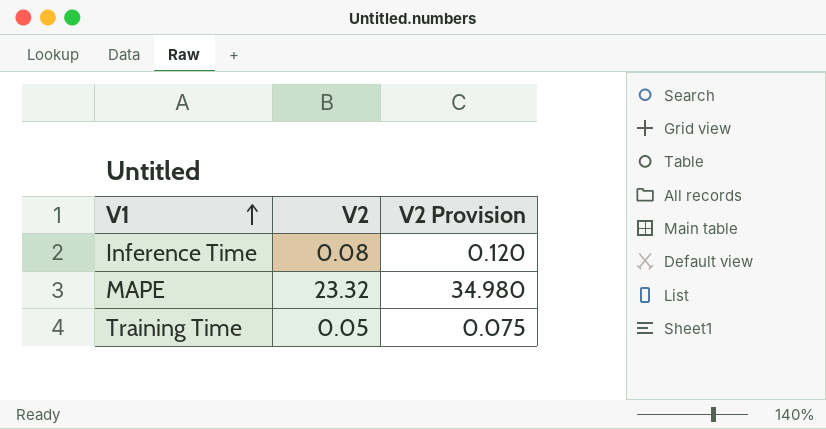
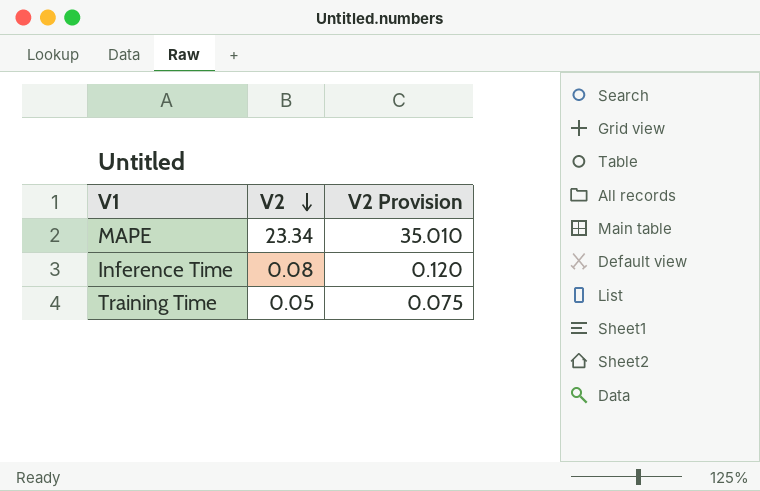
row order: V1 ascending -> V2 descending
MAPE | V2: 23.32 -> 23.34
MAPE | V2 Provision: 34.980 -> 35.010

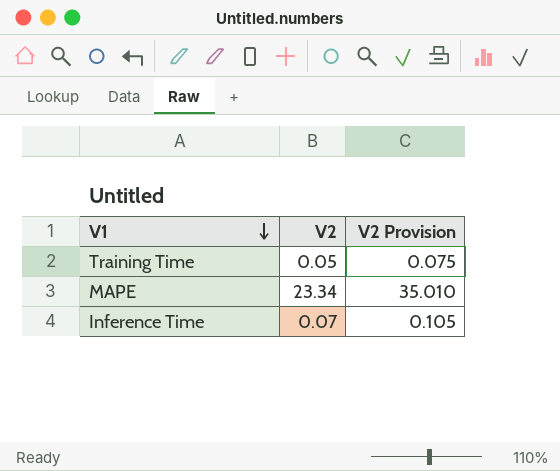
row order: V2 descending -> V1 descending
Inference Time | V2: 0.08 -> 0.07
Inference Time | V2 Provision: 0.120 -> 0.105

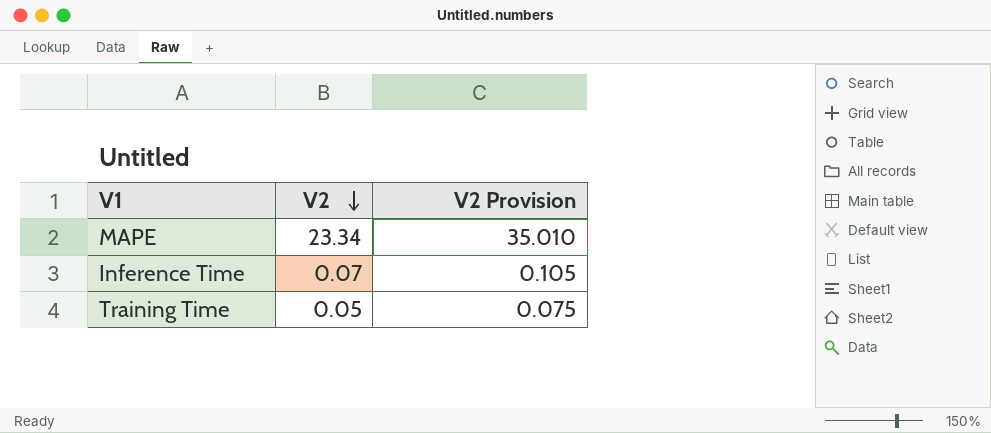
row order: V1 descending -> V2 descending

